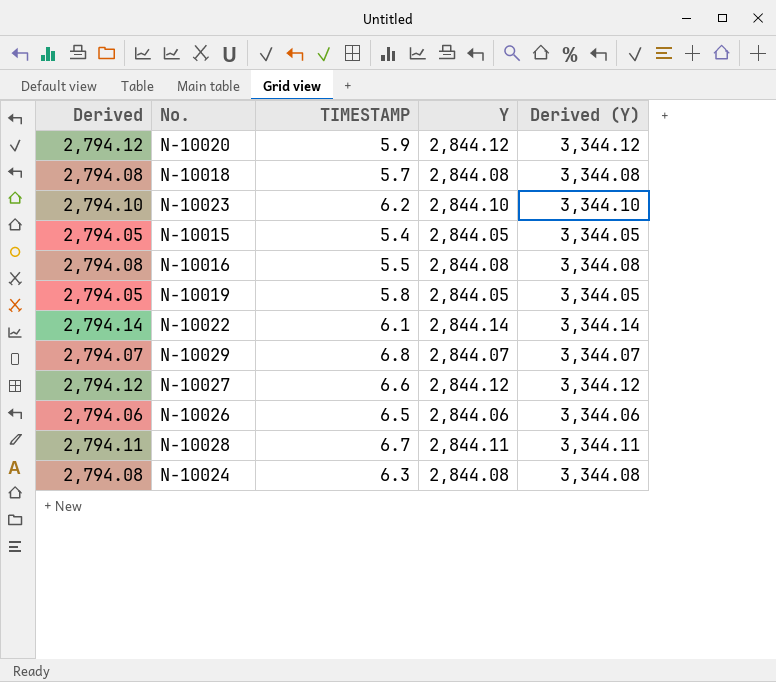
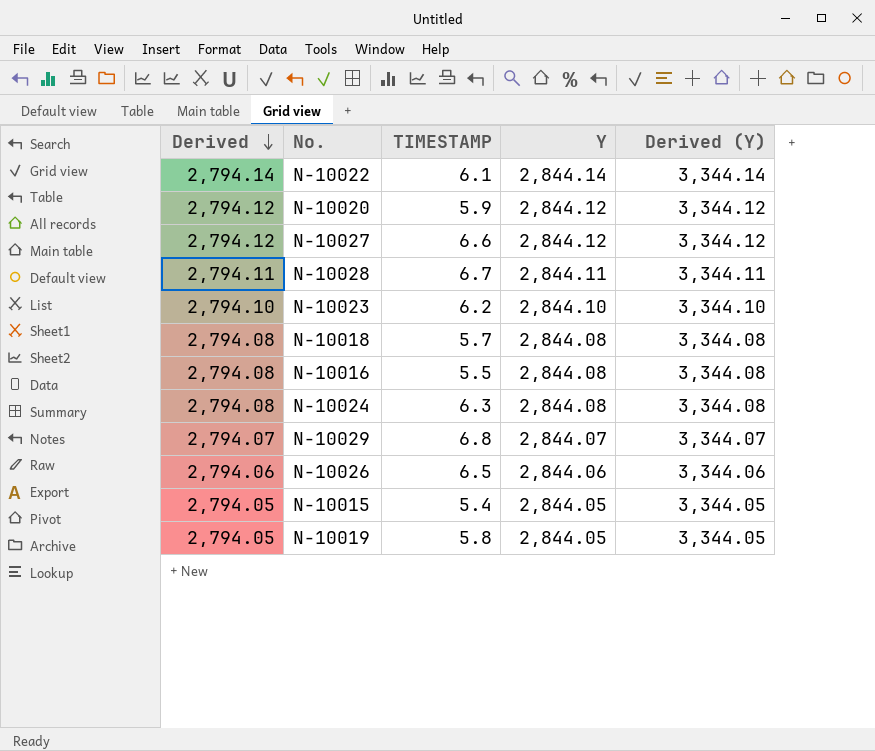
row order: none -> Derived descending

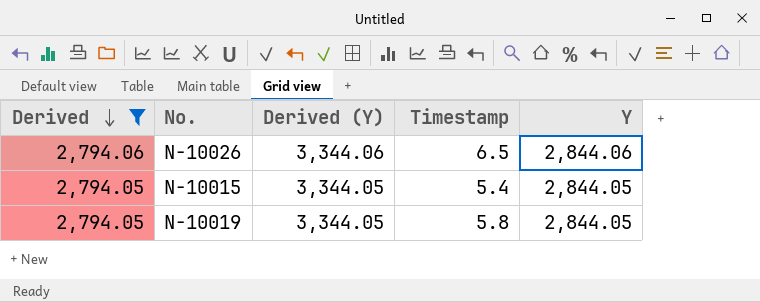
filter: none -> Derived <= 2,794.06
column Derived (Y) | position: 5 -> 3
column name: TIMESTAMP -> Timestamp

